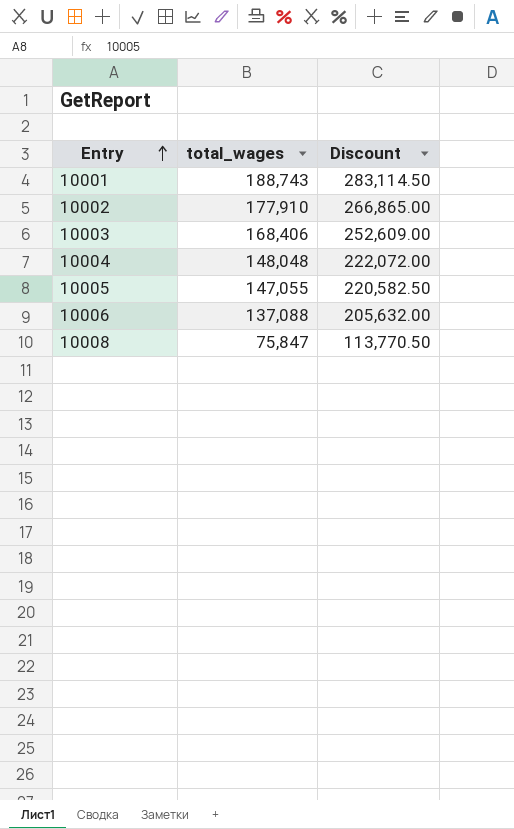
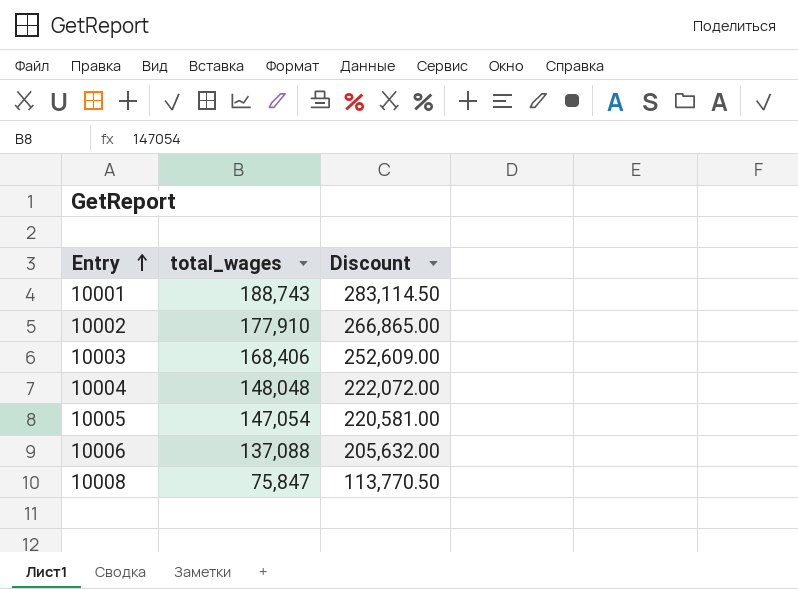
10005 | total_wages: 147,055 -> 147,054
10005 | Discount: 220,582.50 -> 220,581.00

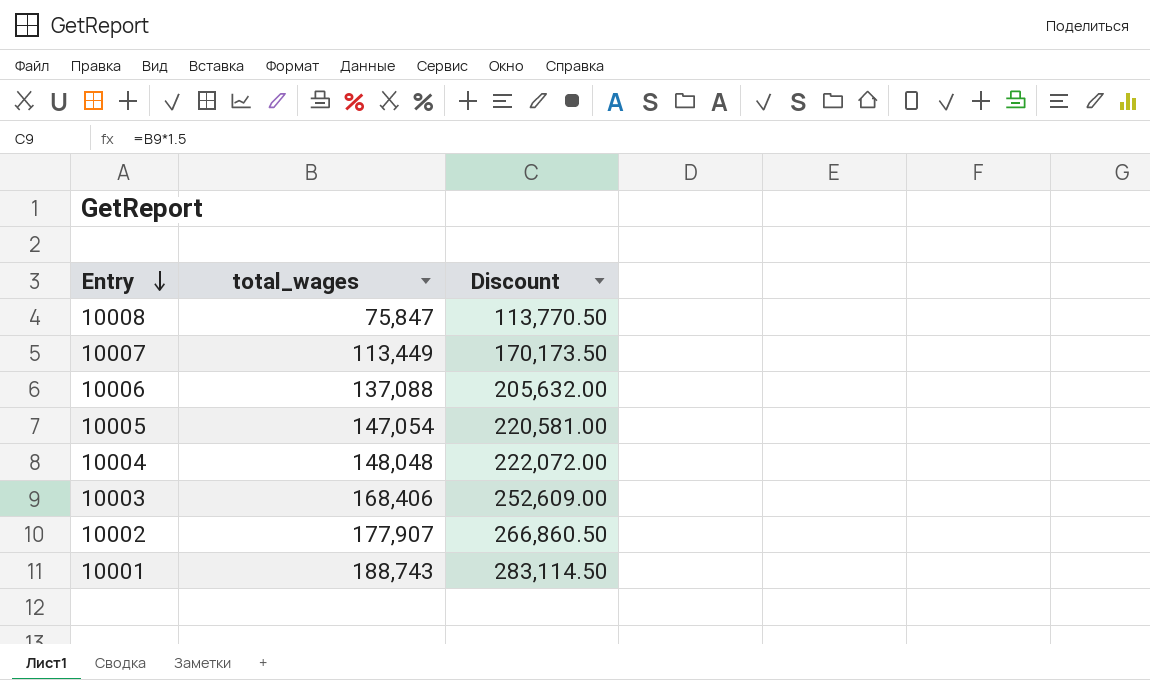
row order: Entry ascending -> Entry descending
row 10007: none -> 113,449 | 170,173.50
10002 | total_wages: 177,910 -> 177,907
10002 | Discount: 266,865.00 -> 266,860.50

